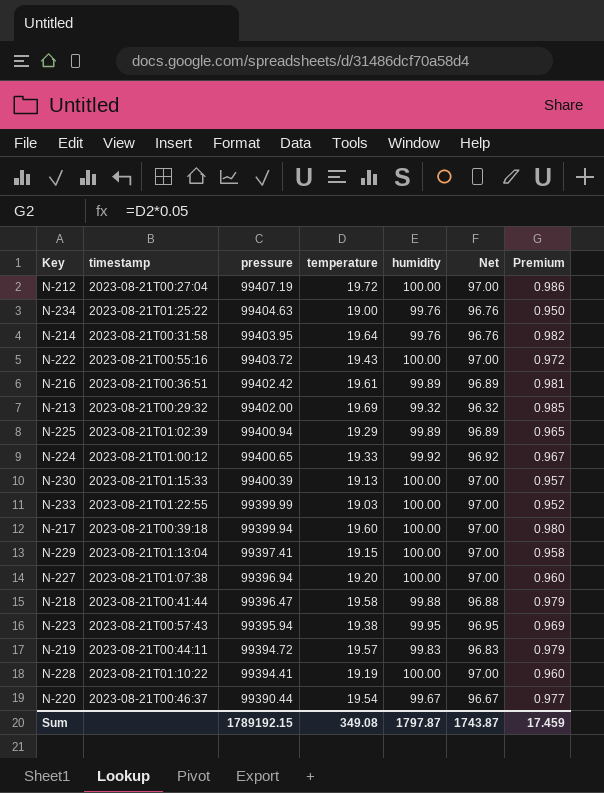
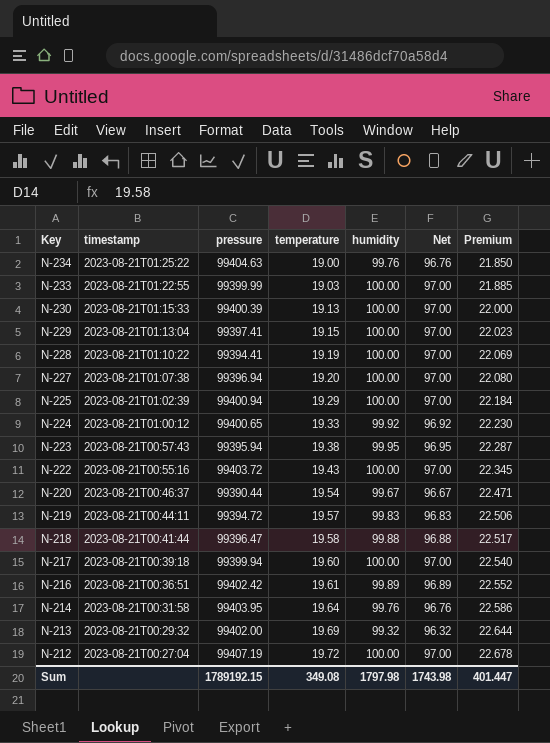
row order: pressure descending -> Key descending
column Premium | formula: [temperature] * 0.05 -> [temperature] * 1.15
N-225 | humidity: 99.89 -> 100.00
N-225 | Net: 96.89 -> 97.00
Sum | humidity: 1797.87 -> 1797.98
Sum | Net: 1743.87 -> 1743.98
Sum | Premium: 17.459 -> 401.447

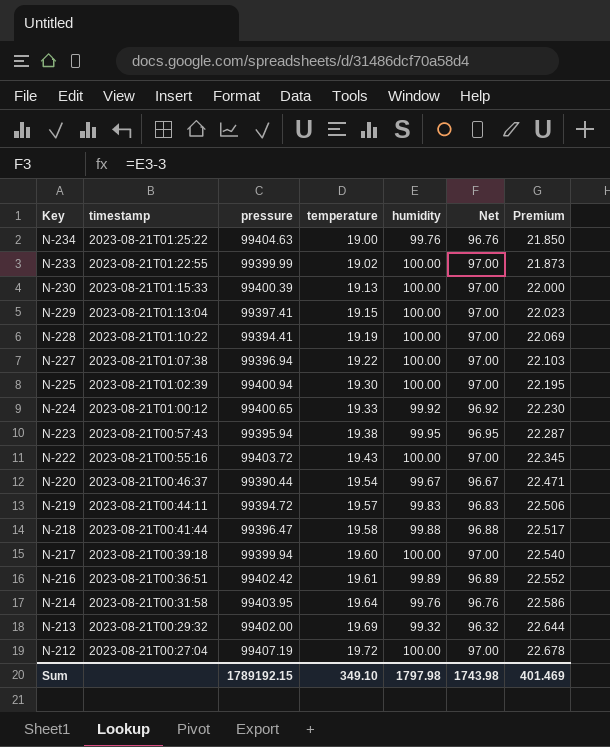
N-233 | temperature: 19.03 -> 19.02
N-233 | Premium: 21.885 -> 21.873
N-227 | temperature: 19.20 -> 19.22
N-227 | Premium: 22.080 -> 22.103
N-225 | temperature: 19.29 -> 19.30
N-225 | Premium: 22.184 -> 22.195
Sum | temperature: 349.08 -> 349.10
Sum | Premium: 401.447 -> 401.469

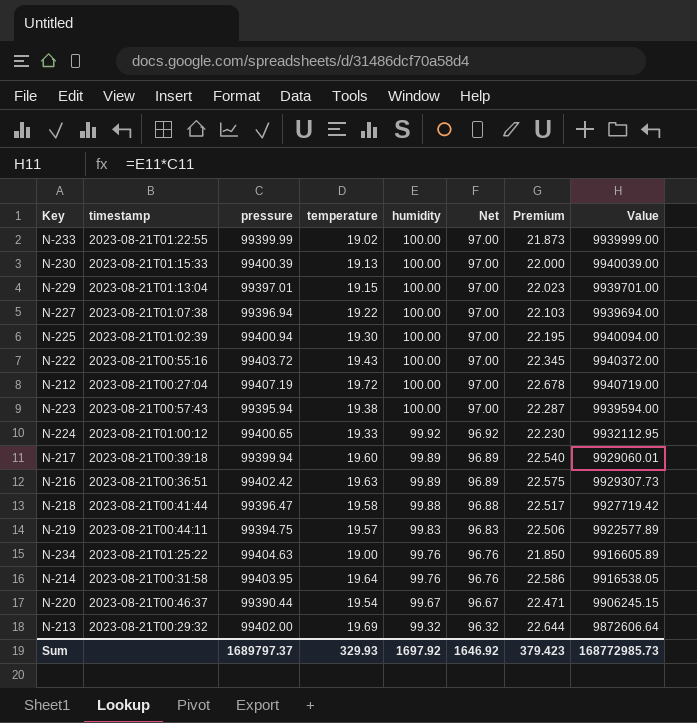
row order: Key descending -> humidity descending
column Value | formula: none -> [pressure] * [humidity]
row N-228: 2023-08-21T01:10:22 | 99394.41 | 19.19 | 100.00 | 97.00 | 22.069 -> none
N-229 | pressure: 99397.41 -> 99397.01
N-223 | humidity: 99.95 -> 100.00
N-223 | Net: 96.95 -> 97.00
N-217 | humidity: 100.00 -> 99.89
N-217 | Net: 97.00 -> 96.89
N-216 | temperature: 19.61 -> 19.63
N-216 | Premium: 22.552 -> 22.575
N-219 | pressure: 99394.72 -> 99394.75
Sum | pressure: 1789192.15 -> 1689797.37
Sum | temperature: 349.10 -> 329.93
Sum | humidity: 1797.98 -> 1697.92
Sum | Net: 1743.98 -> 1646.92
Sum | Premium: 401.469 -> 379.423

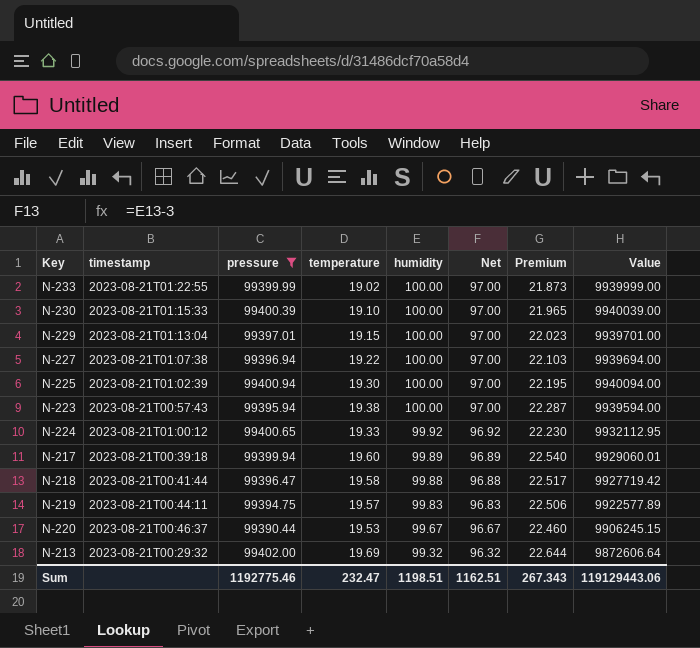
filter: none -> pressure <= 99402.00
N-230 | temperature: 19.13 -> 19.10
N-230 | Premium: 22.000 -> 21.965
N-220 | temperature: 19.54 -> 19.53
N-220 | Premium: 22.471 -> 22.460
Sum | pressure: 1689797.37 -> 1192775.46
Sum | temperature: 329.93 -> 232.47
Sum | humidity: 1697.92 -> 1198.51
Sum | Net: 1646.92 -> 1162.51
Sum | Premium: 379.423 -> 267.343
Sum | Value: 168772985.73 -> 119129443.06

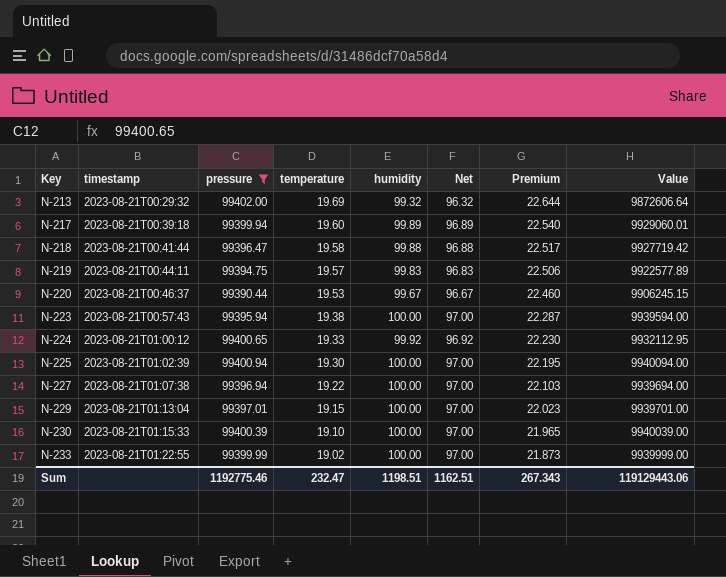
row order: humidity descending -> Key ascending

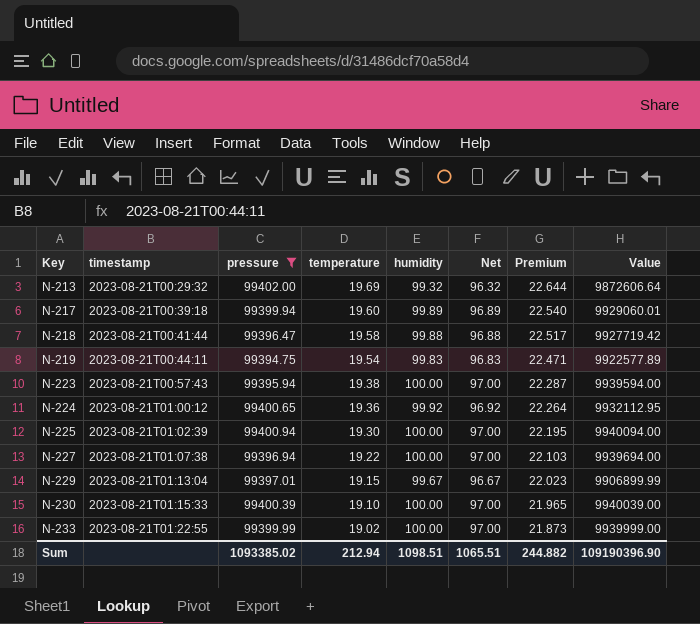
row N-220: 2023-08-21T00:46:37 | 99390.44 | 19.53 | 99.67 | 96.67 | 22.460 | 9906245.15 -> none
N-219 | temperature: 19.57 -> 19.54
N-219 | Premium: 22.506 -> 22.471
N-224 | temperature: 19.33 -> 19.36
N-224 | Premium: 22.230 -> 22.264
N-229 | humidity: 100.00 -> 99.67
N-229 | Net: 97.00 -> 96.67
N-229 | Value: 9939701.00 -> 9906899.99
Sum | pressure: 1192775.46 -> 1093385.02
Sum | temperature: 232.47 -> 212.94
Sum | humidity: 1198.51 -> 1098.51
Sum | Net: 1162.51 -> 1065.51
Sum | Premium: 267.343 -> 244.882
Sum | Value: 119129443.06 -> 109190396.90

